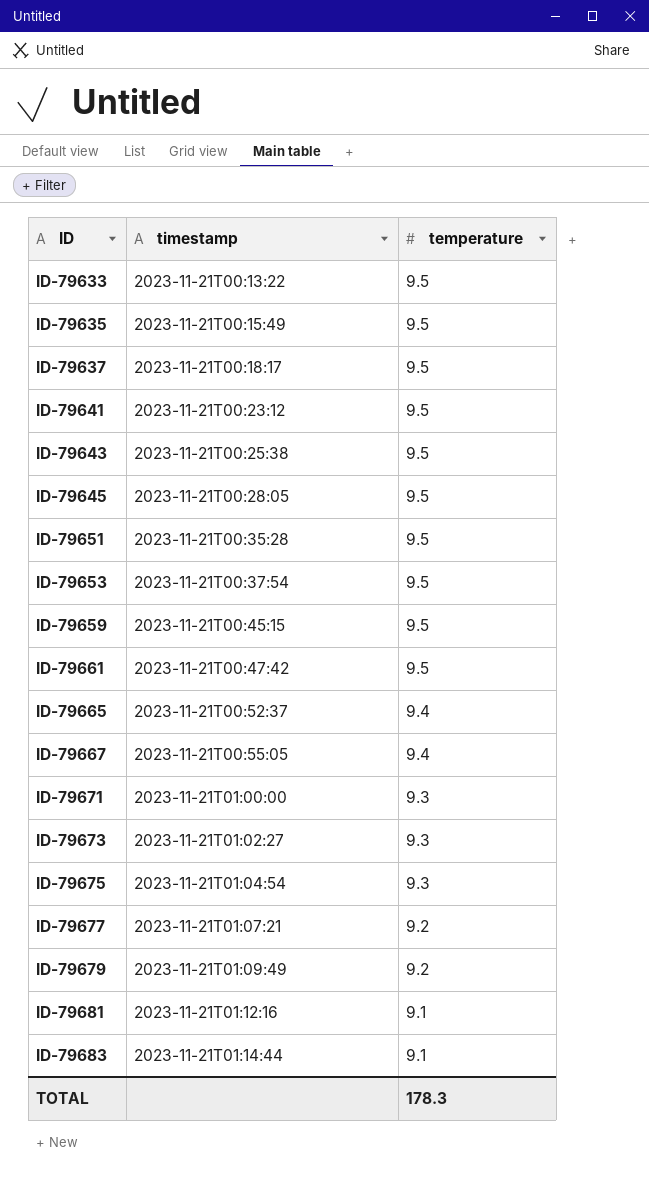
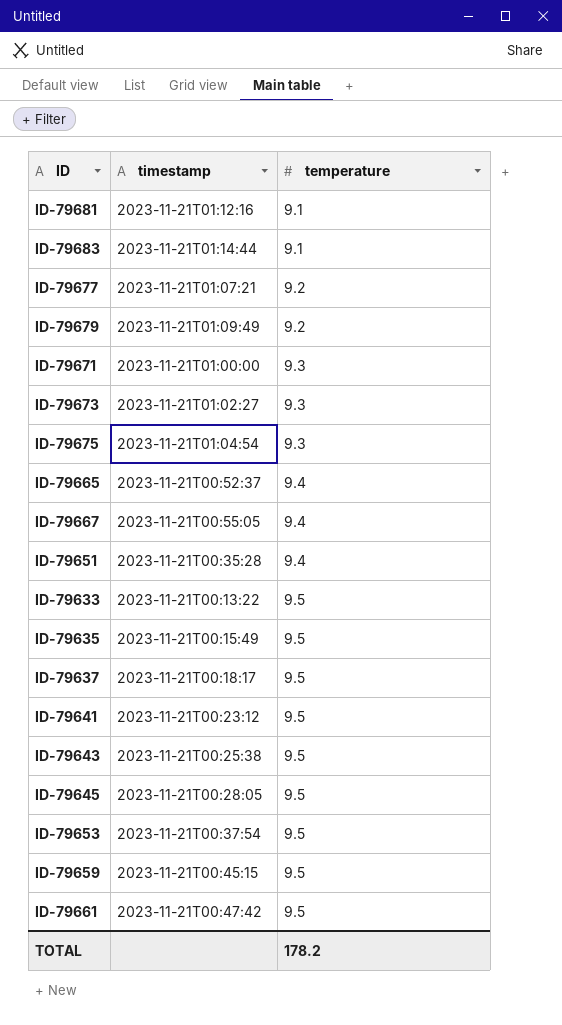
row order: ID ascending -> temperature ascending
ID-79651 | temperature: 9.5 -> 9.4
TOTAL | temperature: 178.3 -> 178.2

